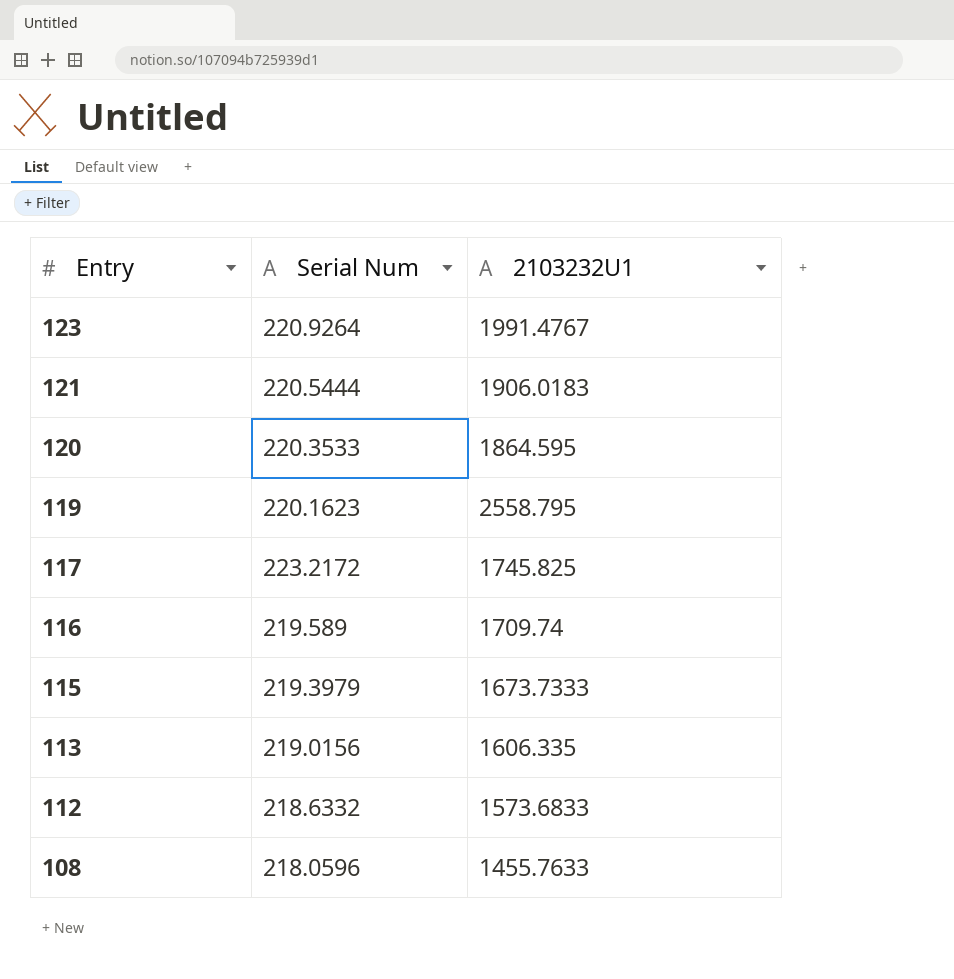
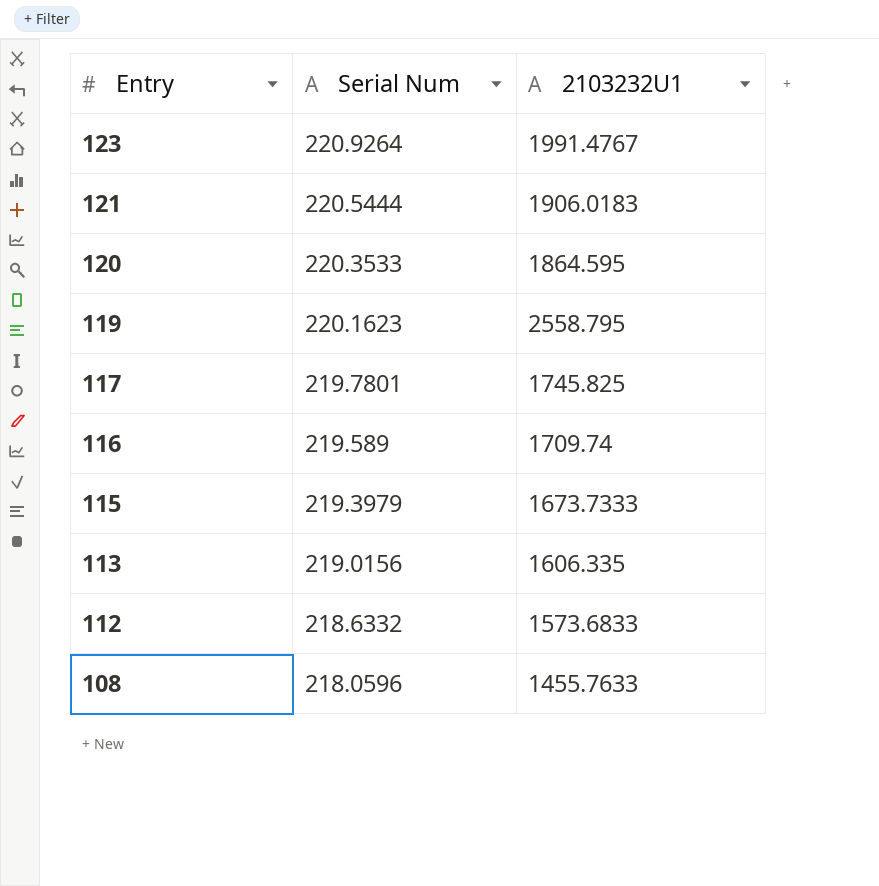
117 | Serial Num: 223.2172 -> 219.7801

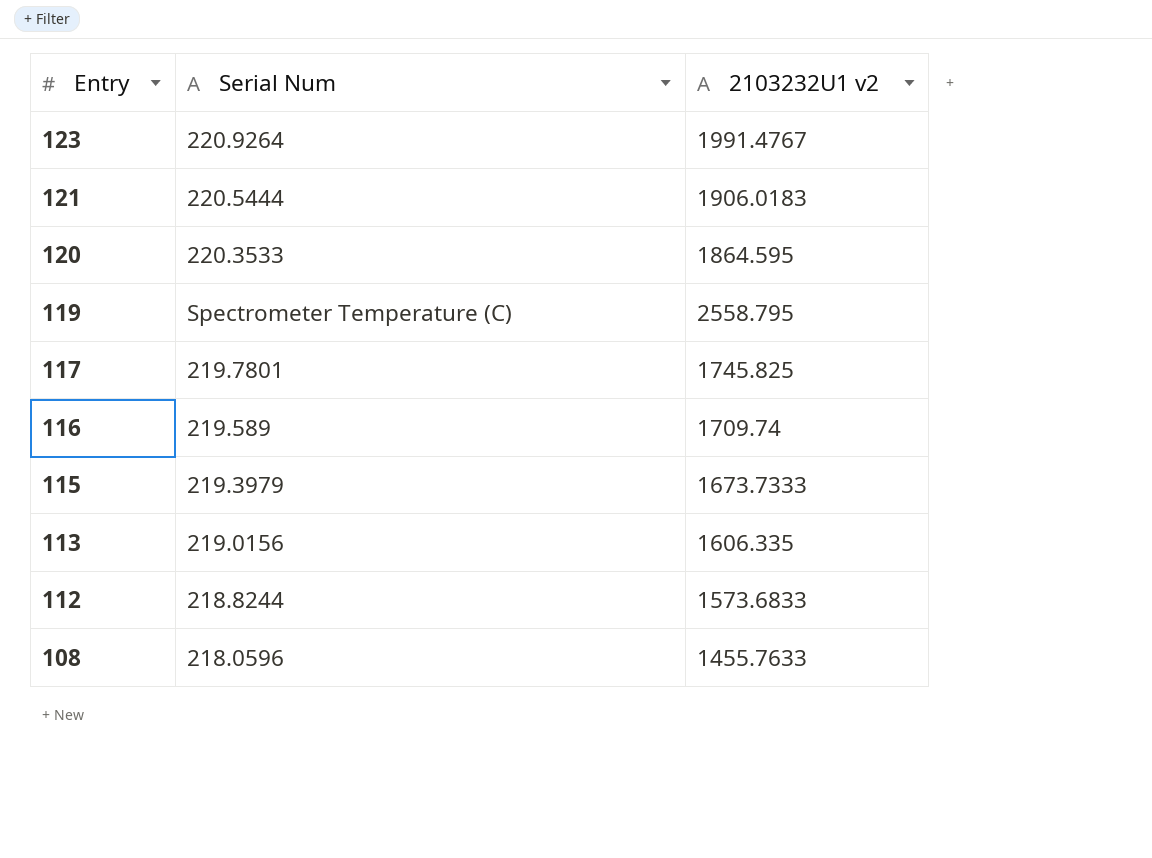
column name: 2103232U1 -> 2103232U1 v2
119 | Serial Num: 220.1623 -> Spectrometer Temperature (C)
112 | Serial Num: 218.6332 -> 218.8244

